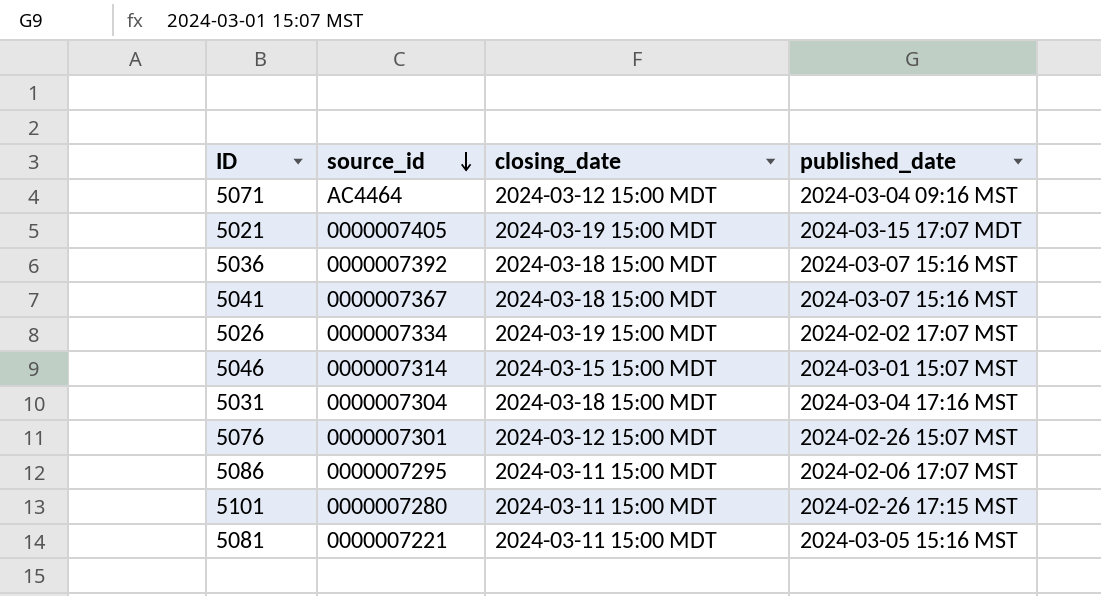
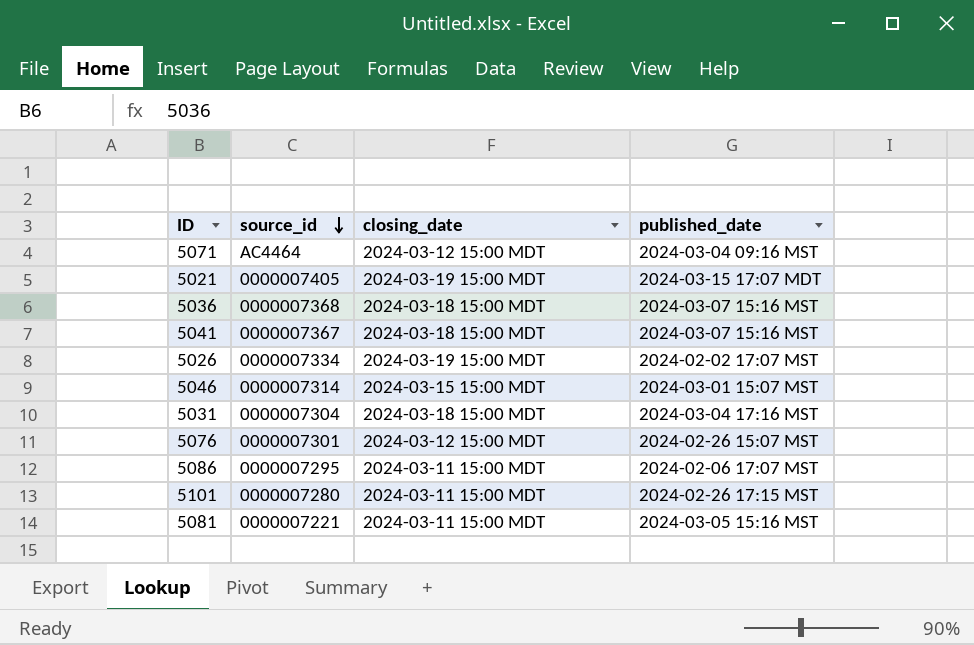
5036 | source_id: 0000007392 -> 0000007368

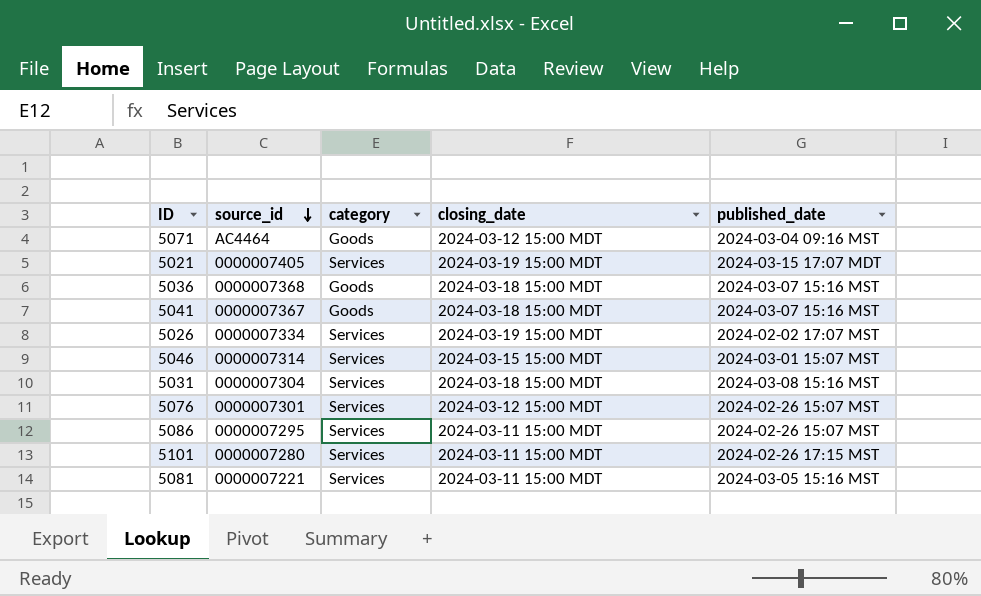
column category | position: none -> 3
5031 | published_date: 2024-03-04 17:16 MST -> 2024-03-08 15:16 MST
5086 | published_date: 2024-02-06 17:07 MST -> 2024-02-26 15:07 MST

